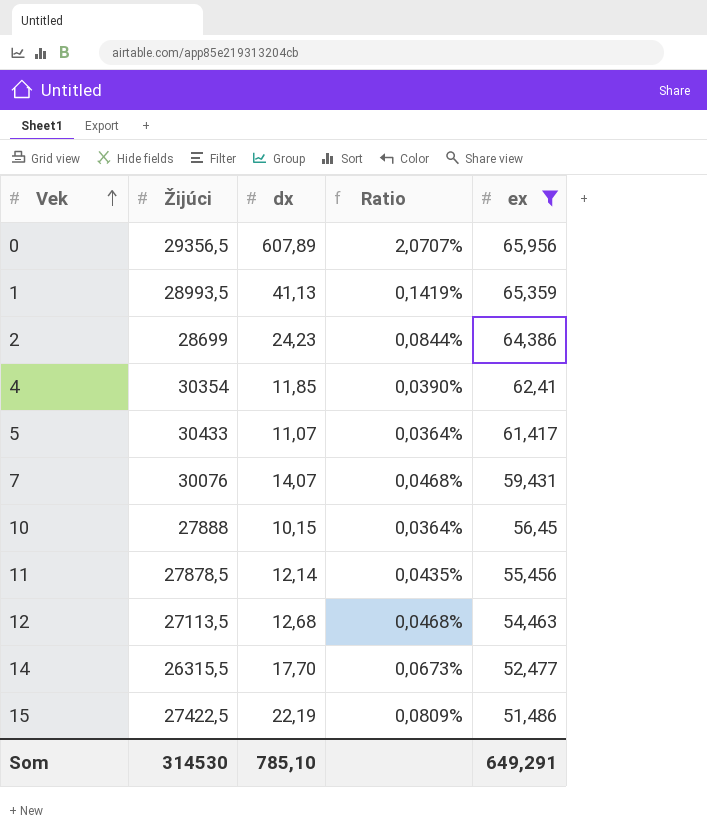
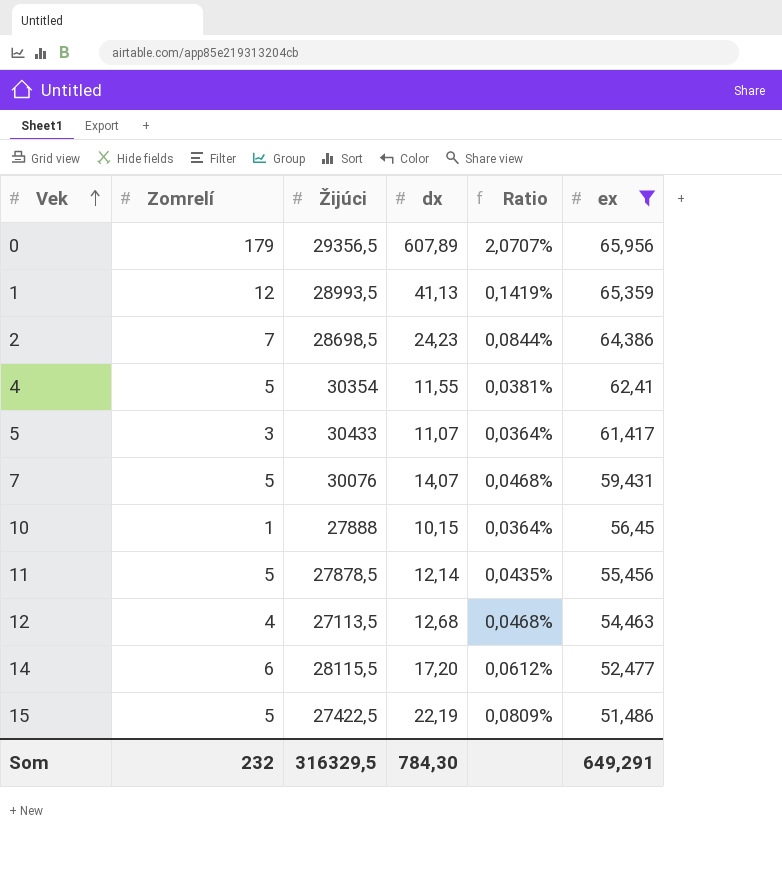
column Zomrelí | position: none -> 2
2 | Žijúci: 28699 -> 28698,5
4 | dx: 11,85 -> 11,55
4 | Ratio: 0,0390% -> 0,0381%
14 | Žijúci: 26315,5 -> 28115,5
14 | dx: 17,70 -> 17,20
14 | Ratio: 0,0673% -> 0,0612%
Som | Žijúci: 314530 -> 316329,5
Som | dx: 785,10 -> 784,30

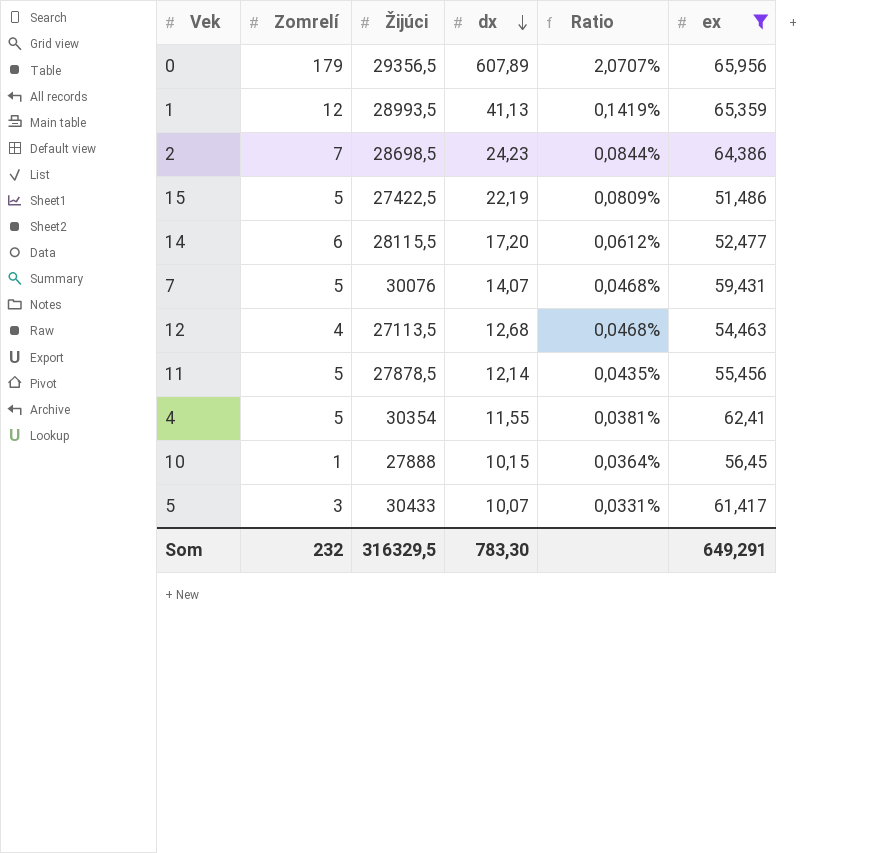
row order: Vek ascending -> dx descending
5 | dx: 11,07 -> 10,07
5 | Ratio: 0,0364% -> 0,0331%
Som | dx: 784,30 -> 783,30

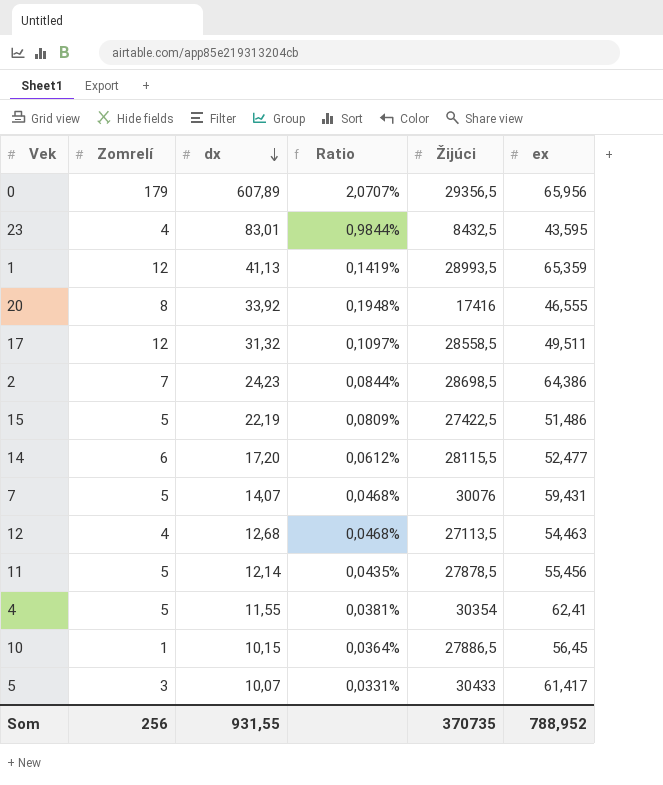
filter: ex >= 51,486 -> none
column Žijúci | position: 3 -> 5
10 | Žijúci: 27888 -> 27886,5
Som | Zomrelí: 232 -> 256
Som | dx: 783,30 -> 931,55
Som | Žijúci: 316329,5 -> 370735
Som | ex: 649,291 -> 788,952

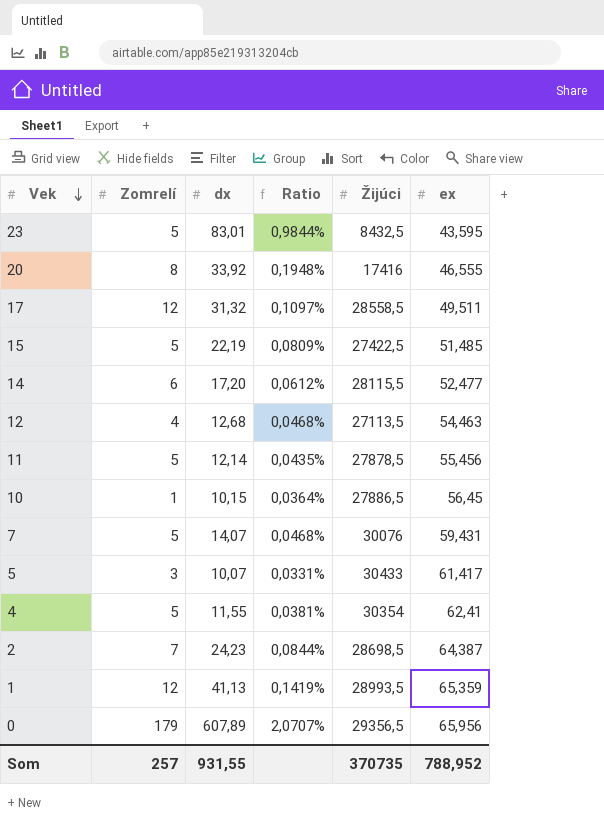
row order: dx descending -> Vek descending
23 | Zomrelí: 4 -> 5
15 | ex: 51,486 -> 51,485
2 | ex: 64,386 -> 64,387
Som | Zomrelí: 256 -> 257

